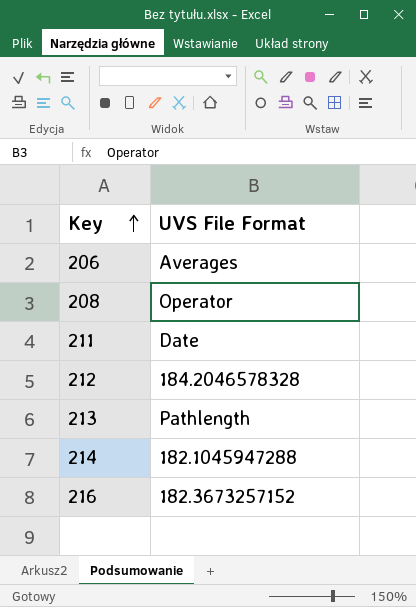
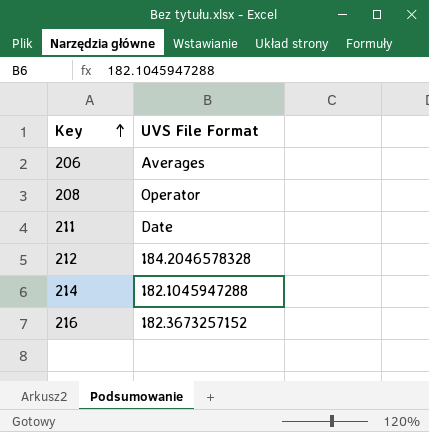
row 213: Pathlength -> none

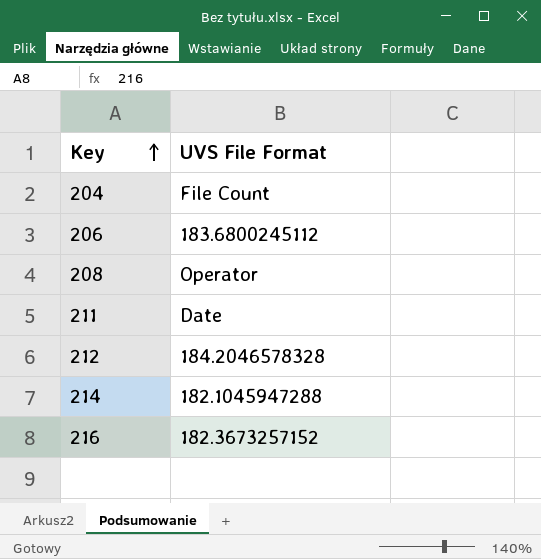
row 204: none -> File Count
206 | UVS File Format: Averages -> 183.6800245112

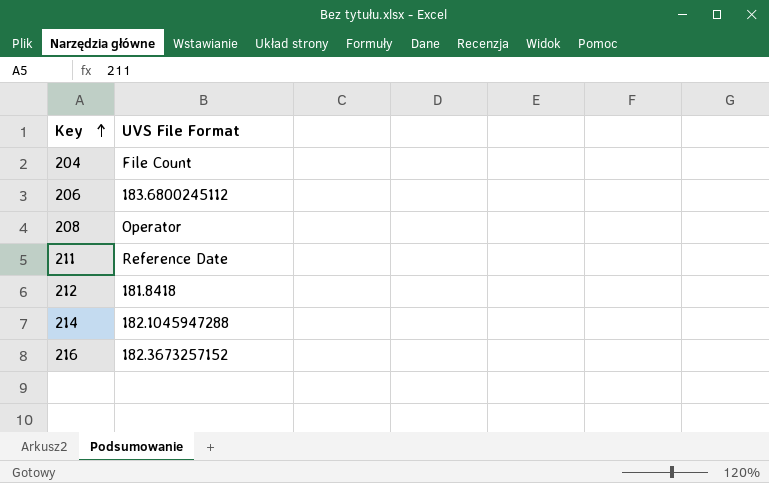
211 | UVS File Format: Date -> Reference Date
212 | UVS File Format: 184.2046578328 -> 181.8418

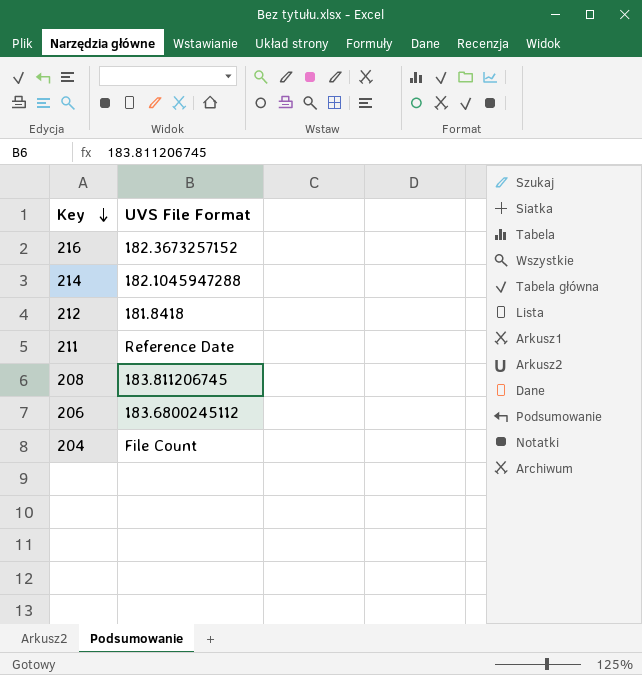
row order: Key ascending -> Key descending
208 | UVS File Format: Operator -> 183.811206745

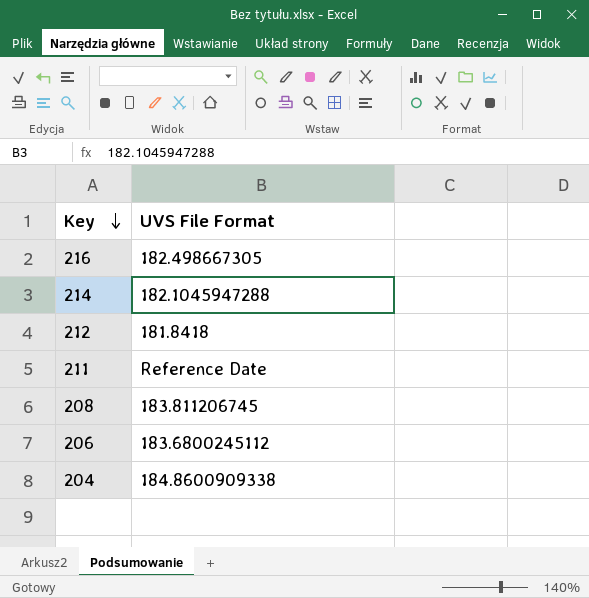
216 | UVS File Format: 182.3673257152 -> 182.498667305
204 | UVS File Format: File Count -> 184.8600909338

